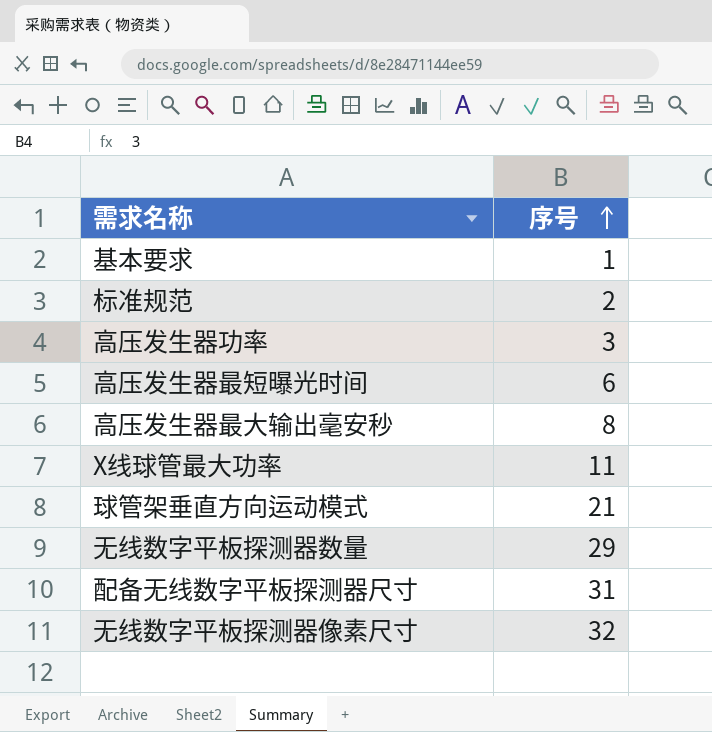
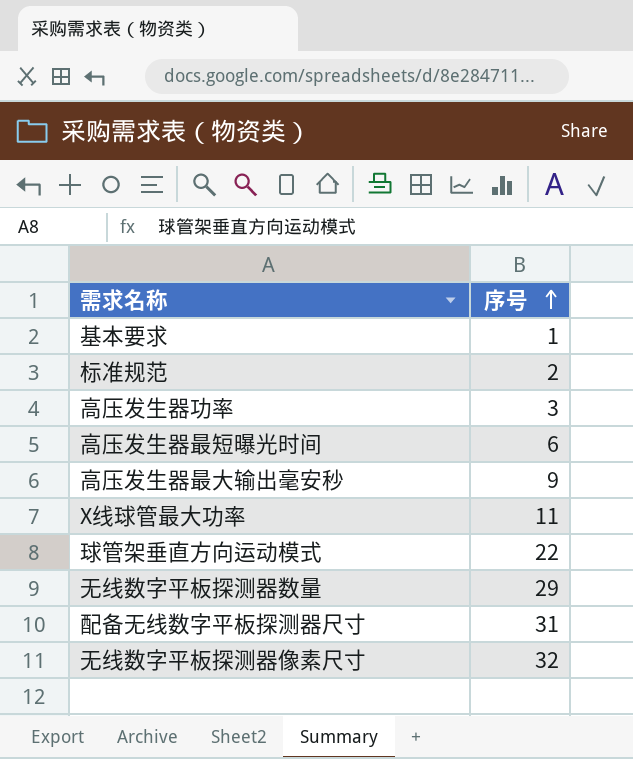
高压发生器最大输出毫安秒 | 序号: 8 -> 9
球管架垂直方向运动模式 | 序号: 21 -> 22

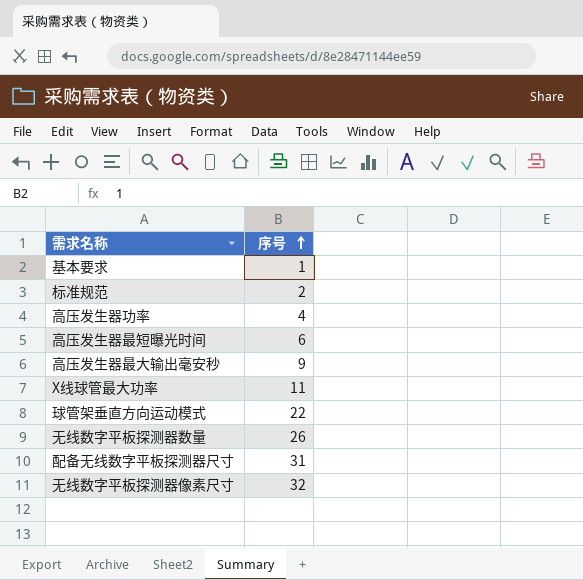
高压发生器功率 | 序号: 3 -> 4
无线数字平板探测器数量 | 序号: 29 -> 26

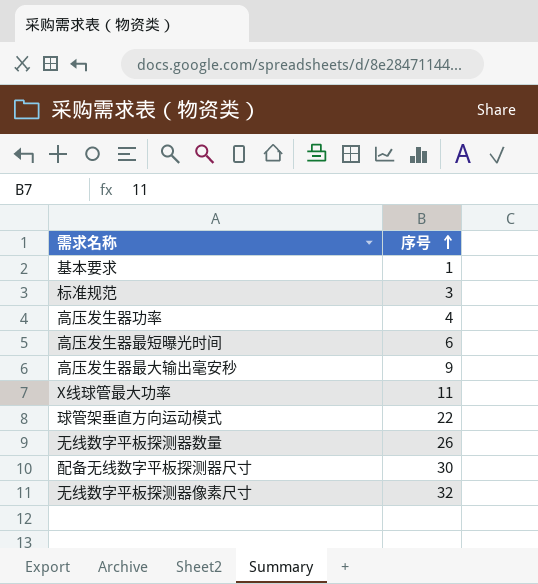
标准规范 | 序号: 2 -> 3
配备无线数字平板探测器尺寸 | 序号: 31 -> 30

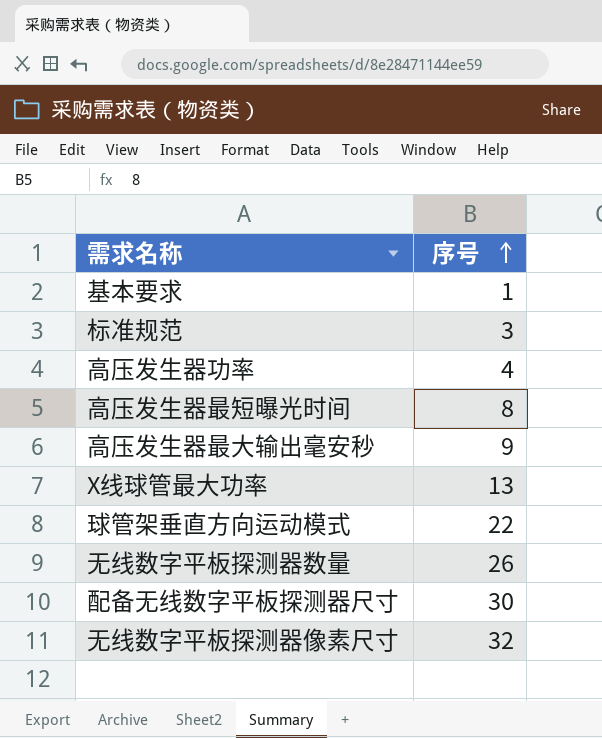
高压发生器最短曝光时间 | 序号: 6 -> 8
X线球管最大功率 | 序号: 11 -> 13

